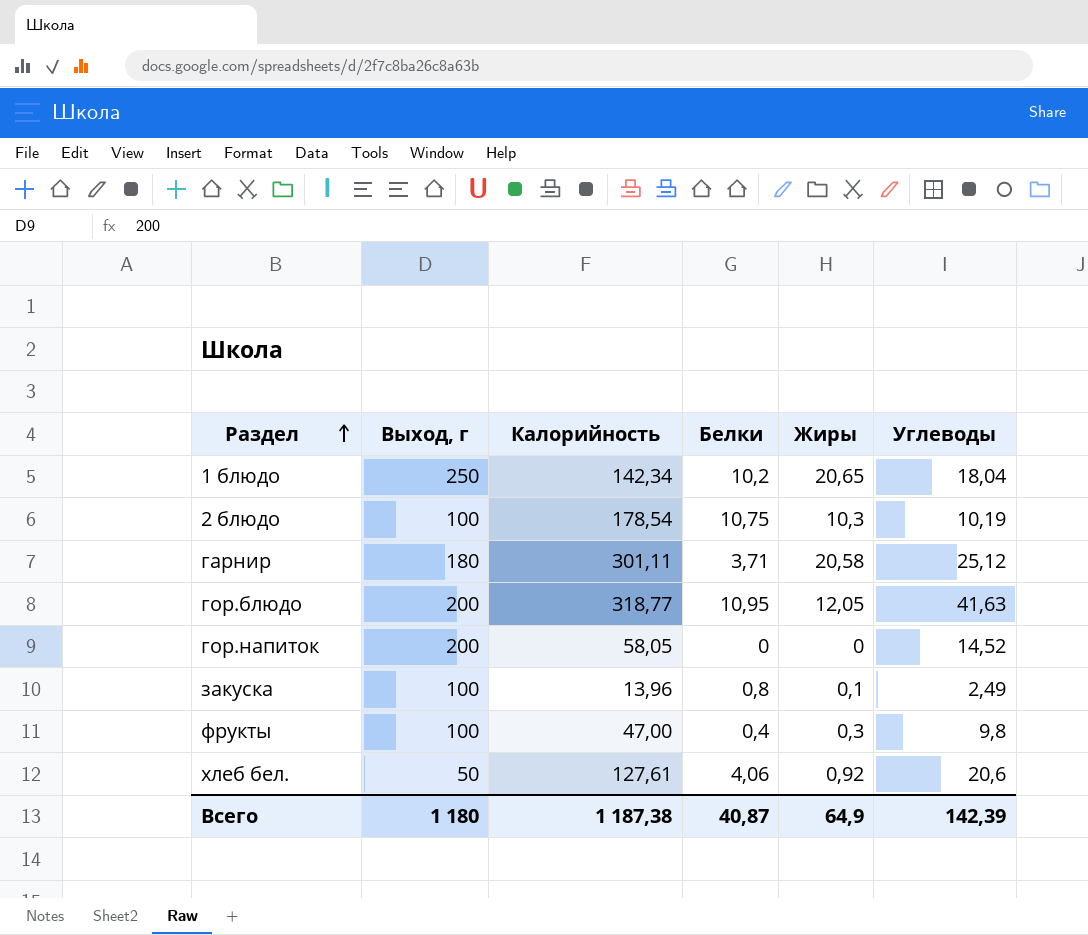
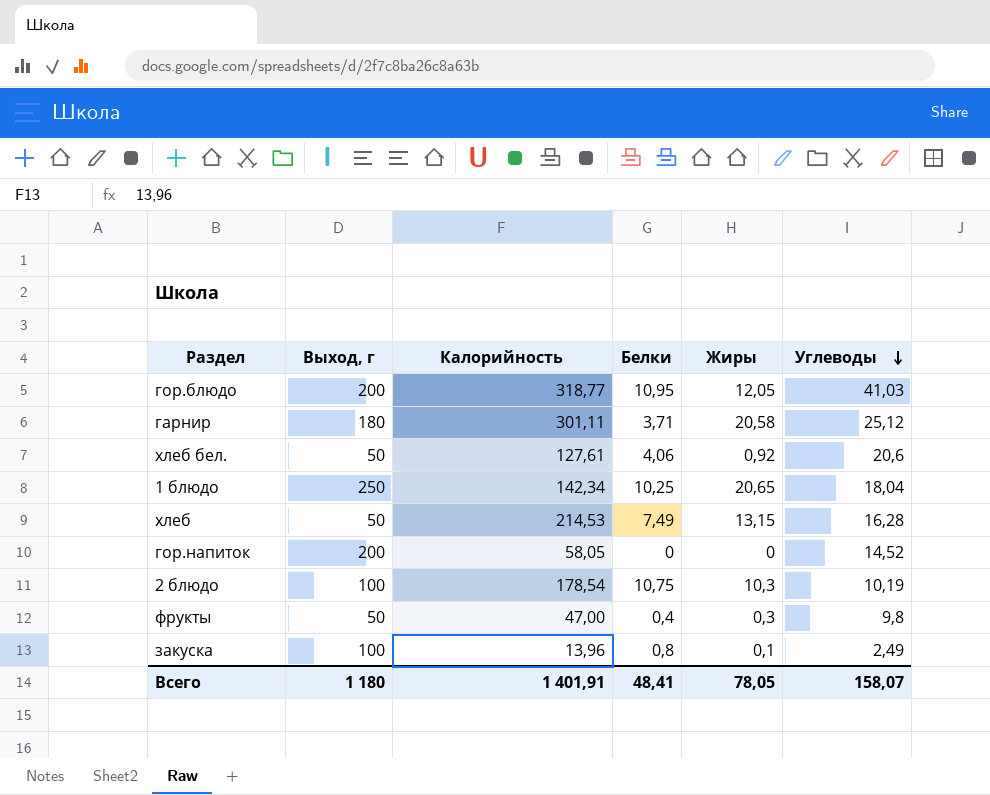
row order: Раздел ascending -> Углеводы descending
гор.блюдо | Углеводы: 41,63 -> 41,03
1 блюдо | Белки: 10,2 -> 10,25
row хлеб: none -> 50 | 214,53 | 7,49 | 13,15 | 16,28
фрукты | Выход, г: 100 -> 50
Всего | Калорийность: 1 187,38 -> 1 401,91
Всего | Белки: 40,87 -> 48,41
Всего | Жиры: 64,9 -> 78,05
Всего | Углеводы: 142,39 -> 158,07

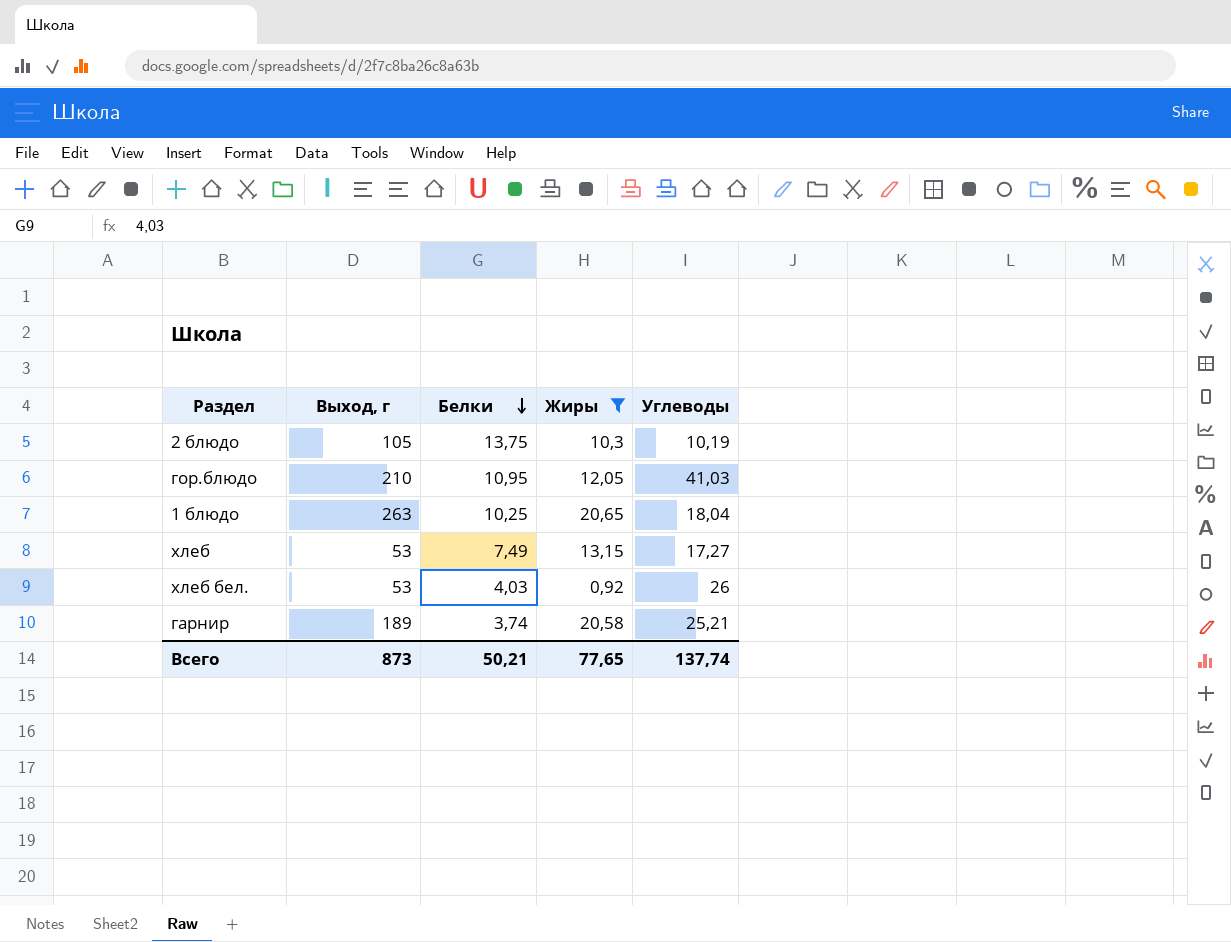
filter: none -> Жиры >= 0,92
row order: Углеводы descending -> Белки descending
column Калорийность | position: 3 -> none
2 блюдо | Выход, г: 100 -> 105
2 блюдо | Белки: 10,75 -> 13,75
гор.блюдо | Выход, г: 200 -> 210
1 блюдо | Выход, г: 250 -> 263
хлеб | Выход, г: 50 -> 53
хлеб | Углеводы: 16,28 -> 17,27
хлеб бел. | Выход, г: 50 -> 53
хлеб бел. | Белки: 4,06 -> 4,03
хлеб бел. | Углеводы: 20,6 -> 26
гарнир | Выход, г: 180 -> 189
гарнир | Белки: 3,71 -> 3,74
гарнир | Углеводы: 25,12 -> 25,21
Всего | Выход, г: 1 180 -> 873
Всего | Белки: 48,41 -> 50,21
Всего | Жиры: 78,05 -> 77,65
Всего | Углеводы: 158,07 -> 137,74

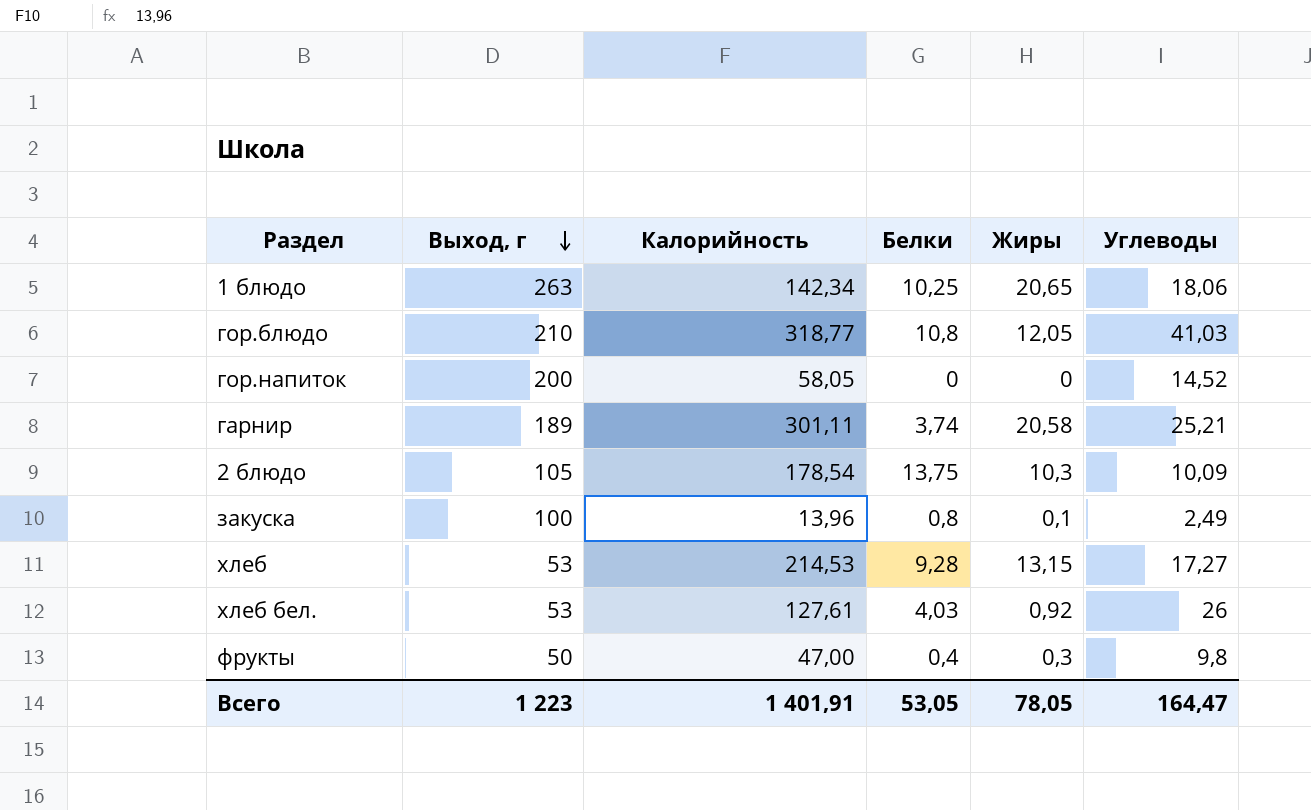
filter: Жиры >= 0,92 -> none
row order: Белки descending -> Выход, г descending
column Калорийность | position: none -> 3
1 блюдо | Углеводы: 18,04 -> 18,06
гор.блюдо | Белки: 10,95 -> 10,8
2 блюдо | Углеводы: 10,19 -> 10,09
хлеб | Белки: 7,49 -> 9,28
Всего | Выход, г: 873 -> 1 223
Всего | Белки: 50,21 -> 53,05
Всего | Жиры: 77,65 -> 78,05
Всего | Углеводы: 137,74 -> 164,47

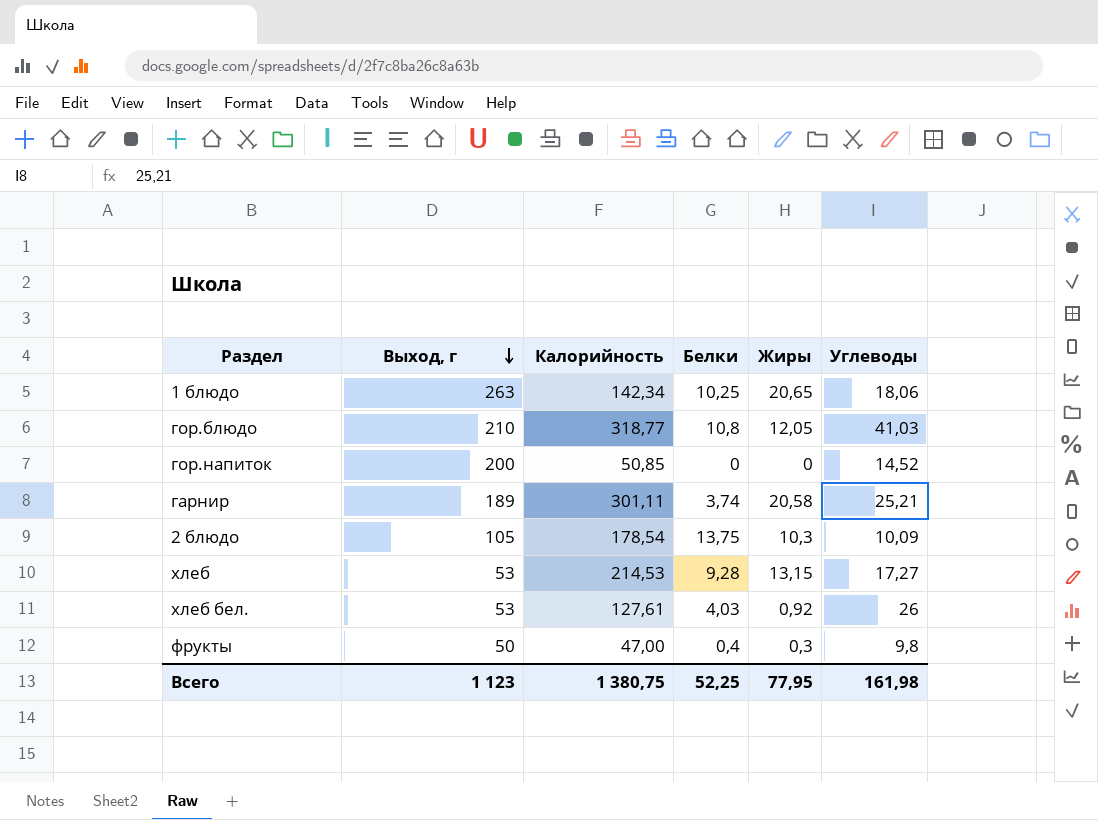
row закуска: 100 | 13,96 | 0,8 | 0,1 | 2,49 -> none
гор.напиток | Калорийность: 58,05 -> 50,85
Всего | Выход, г: 1 223 -> 1 123
Всего | Калорийность: 1 401,91 -> 1 380,75
Всего | Белки: 53,05 -> 52,25
Всего | Жиры: 78,05 -> 77,95
Всего | Углеводы: 164,47 -> 161,98

